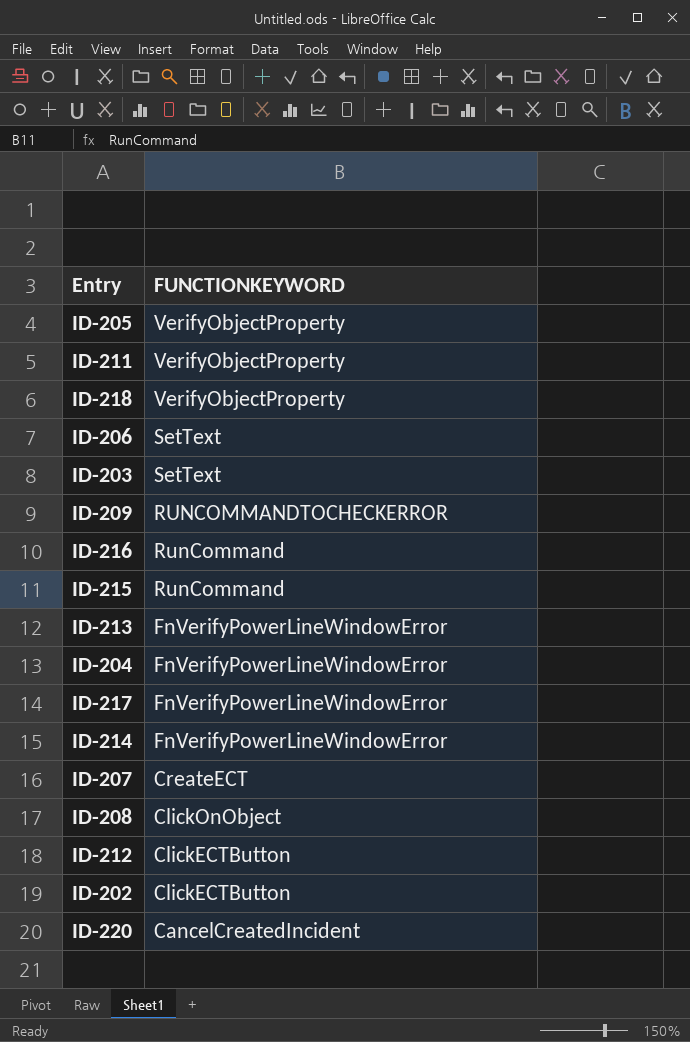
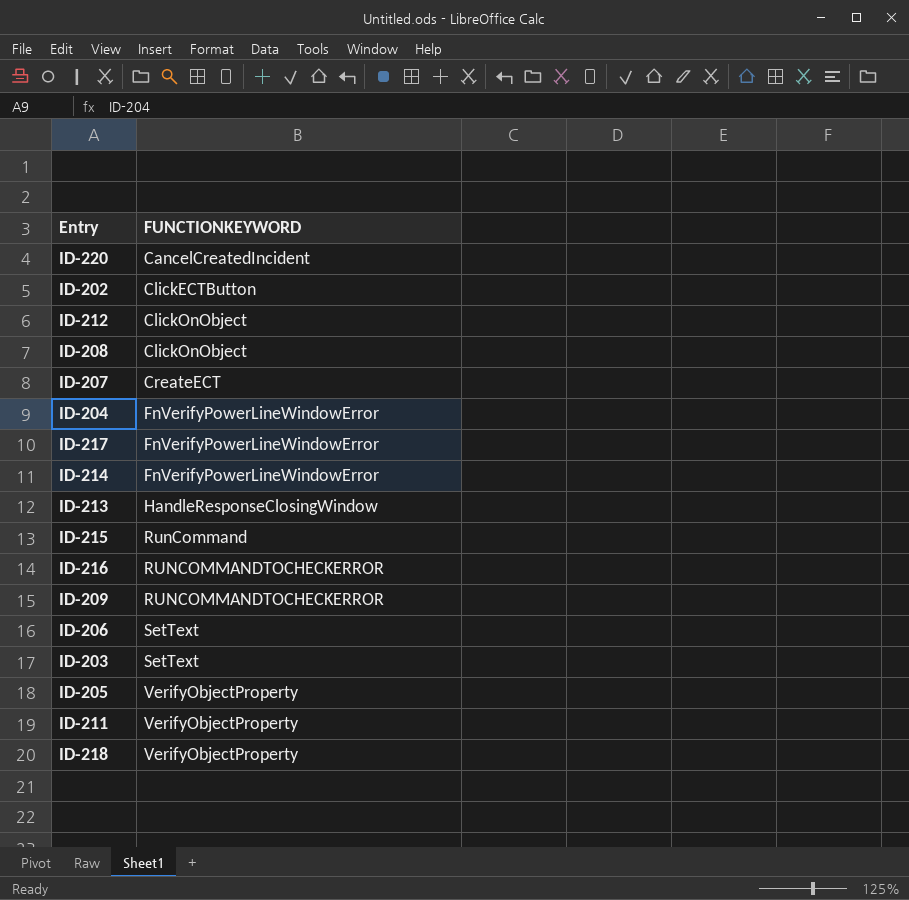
row order: FUNCTIONKEYWORD descending -> FUNCTIONKEYWORD ascending
ID-212 | FUNCTIONKEYWORD: ClickECTButton -> ClickOnObject
ID-213 | FUNCTIONKEYWORD: FnVerifyPowerLineWindowError -> HandleResponseClosingWindow
ID-216 | FUNCTIONKEYWORD: RunCommand -> RUNCOMMANDTOCHECKERROR

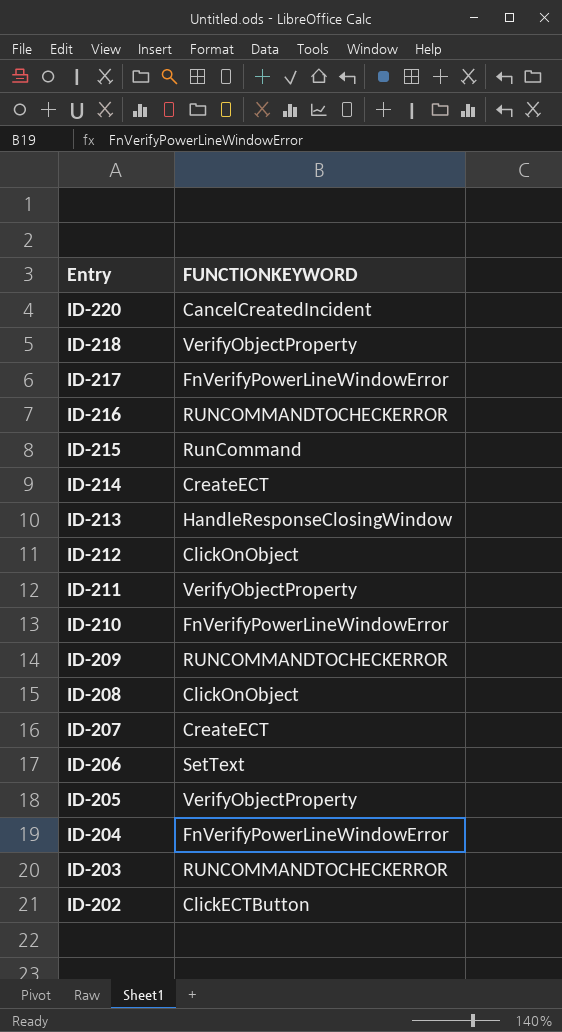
row order: FUNCTIONKEYWORD ascending -> Entry descending
ID-214 | FUNCTIONKEYWORD: FnVerifyPowerLineWindowError -> CreateECT
row ID-210: none -> FnVerifyPowerLineWindowError
ID-203 | FUNCTIONKEYWORD: SetText -> RUNCOMMANDTOCHECKERROR

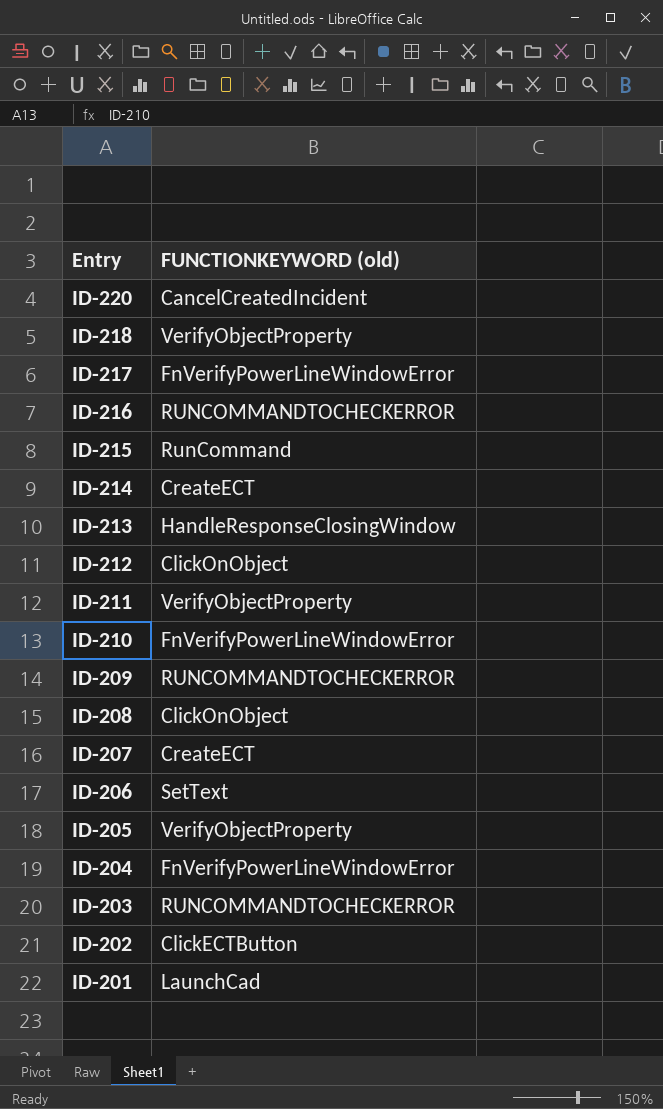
column name: FUNCTIONKEYWORD -> FUNCTIONKEYWORD (old)
row ID-201: none -> LaunchCad

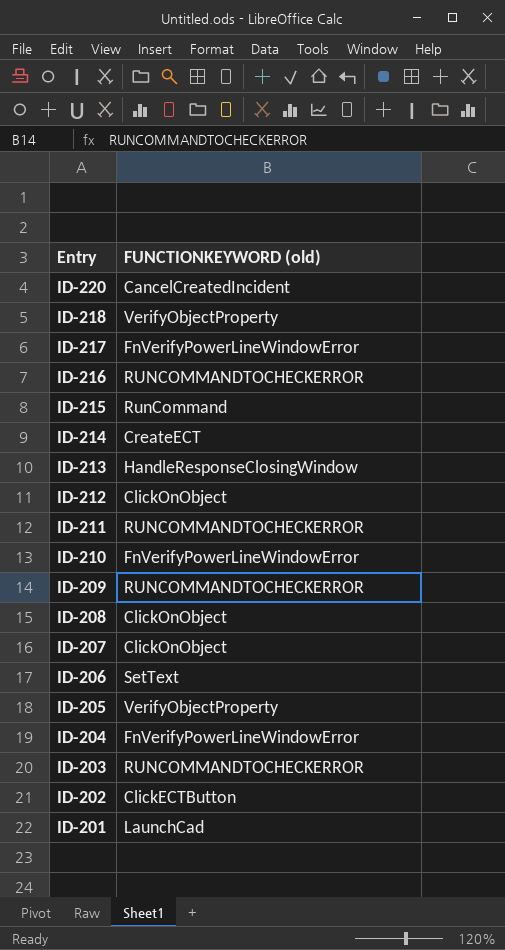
ID-211 | FUNCTIONKEYWORD (old): VerifyObjectProperty -> RUNCOMMANDTOCHECKERROR
ID-207 | FUNCTIONKEYWORD (old): CreateECT -> ClickOnObject

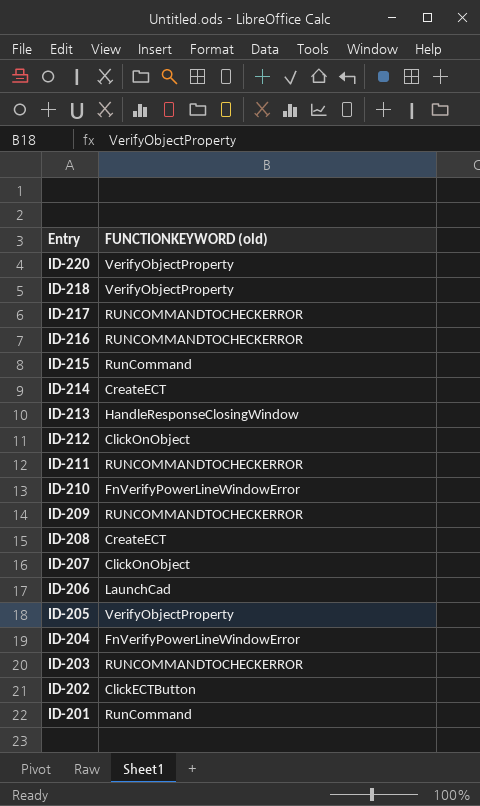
ID-220 | FUNCTIONKEYWORD (old): CancelCreatedIncident -> VerifyObjectProperty
ID-217 | FUNCTIONKEYWORD (old): FnVerifyPowerLineWindowError -> RUNCOMMANDTOCHECKERROR
ID-208 | FUNCTIONKEYWORD (old): ClickOnObject -> CreateECT
ID-206 | FUNCTIONKEYWORD (old): SetText -> LaunchCad
ID-201 | FUNCTIONKEYWORD (old): LaunchCad -> RunCommand

